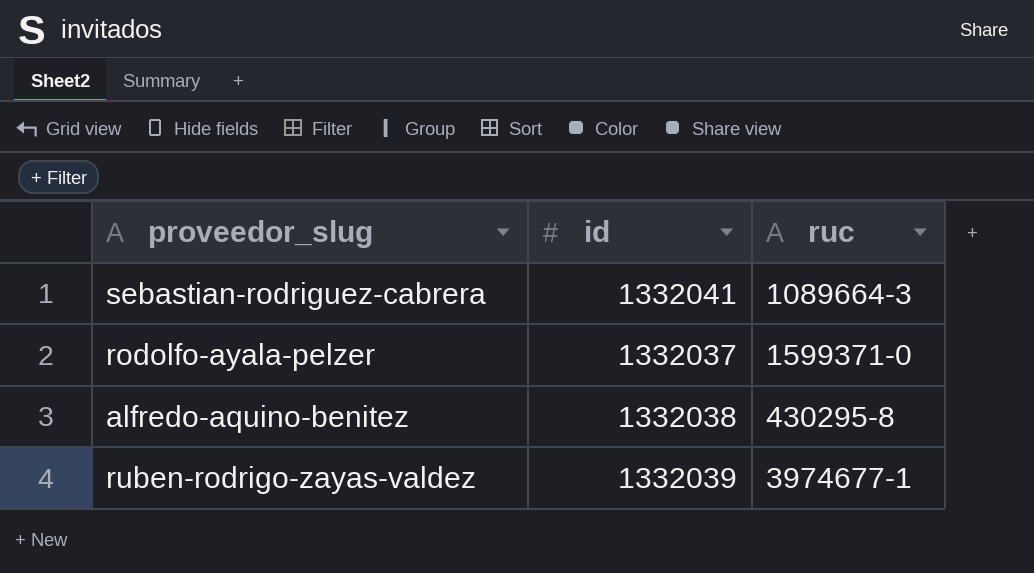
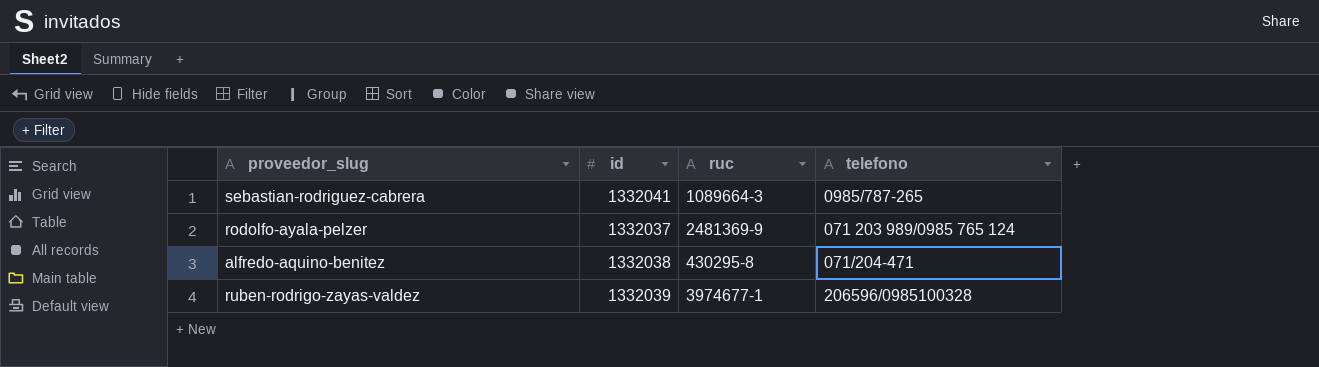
column telefono | position: none -> 4
rodolfo-ayala-pelzer | ruc: 1599371-0 -> 2481369-9

